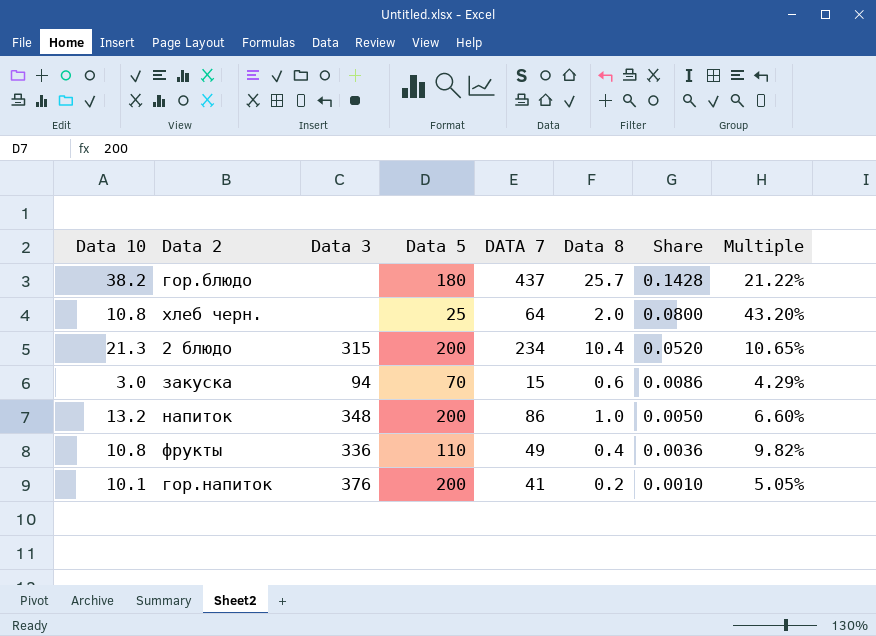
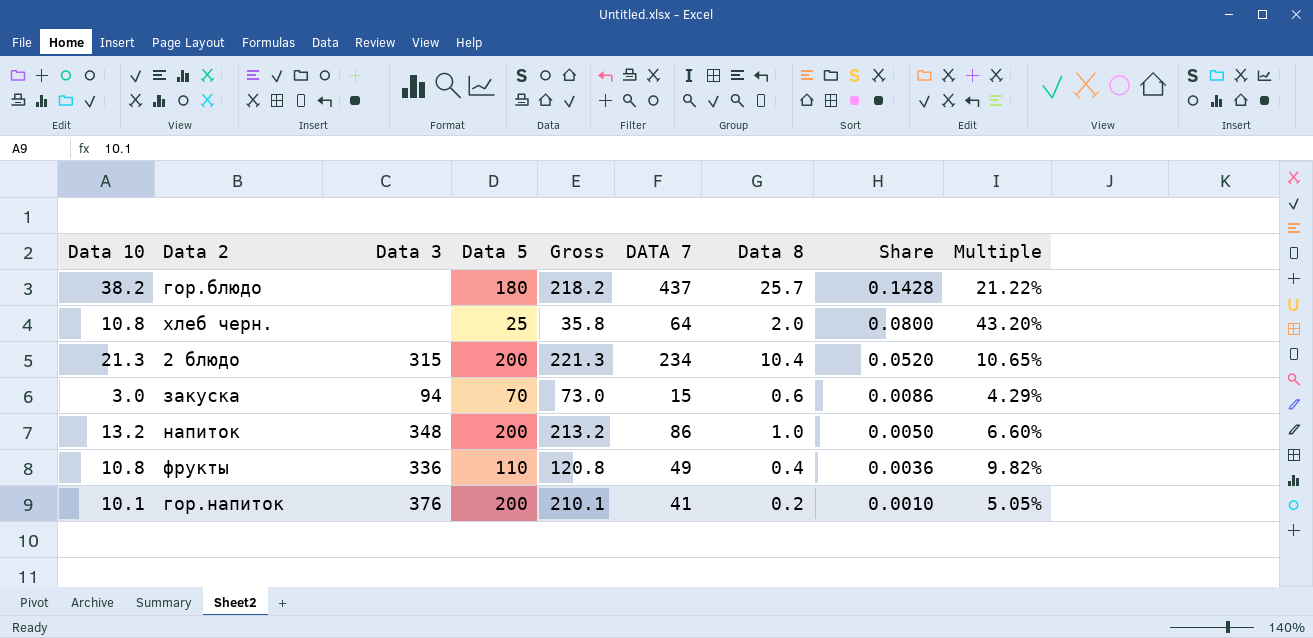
column Gross | formula: none -> [Data 10] + [Data 5]

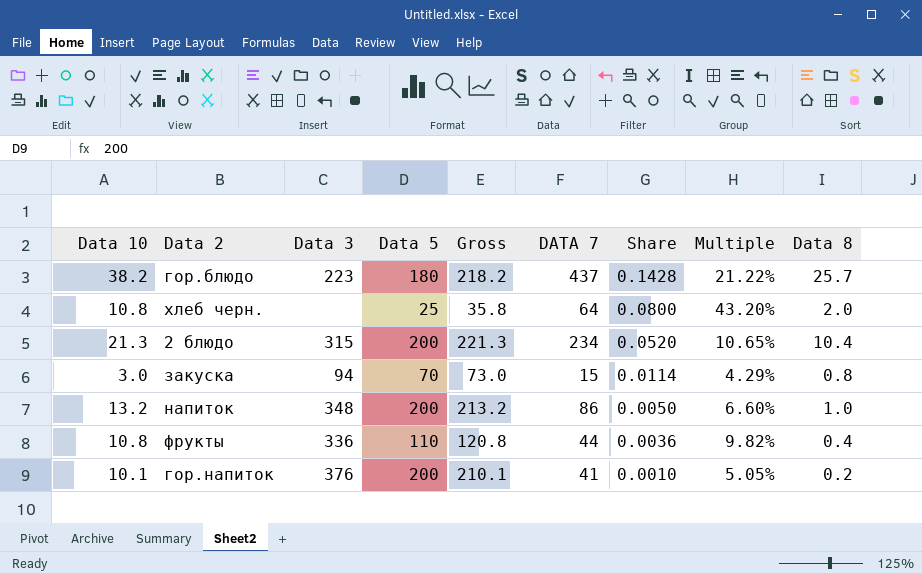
column Data 8 | position: 7 -> 9
гор.блюдо | Data 3: none -> 223
закуска | Share: 0.0086 -> 0.0114
закуска | Data 8: 0.6 -> 0.8
фрукты | DATA 7: 49 -> 44

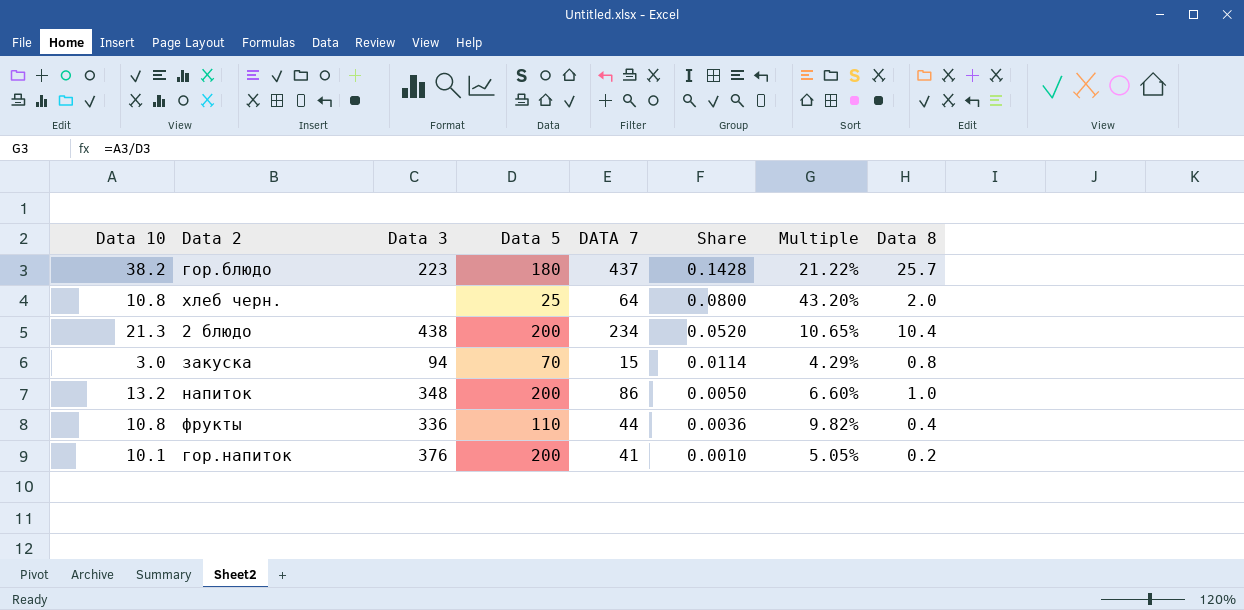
column Gross | formula: [Data 10] + [Data 5] -> none
2 блюдо | Data 3: 315 -> 438

